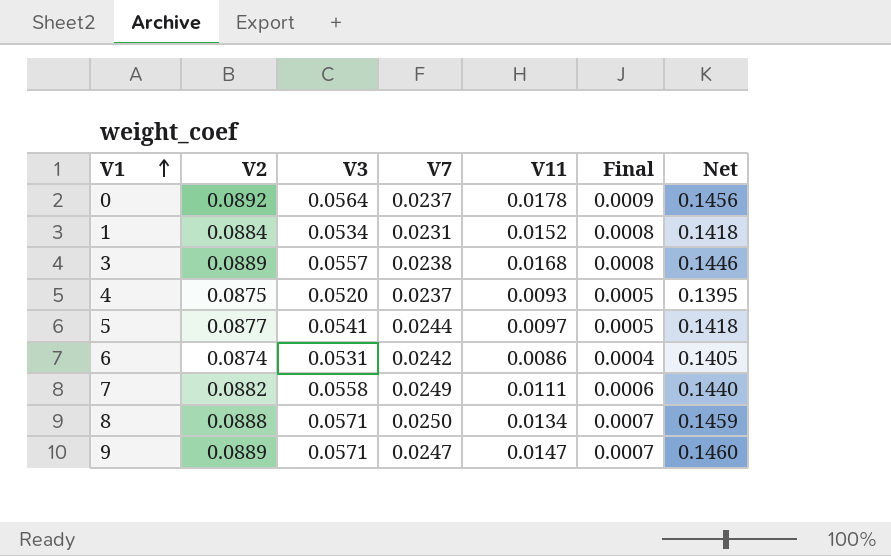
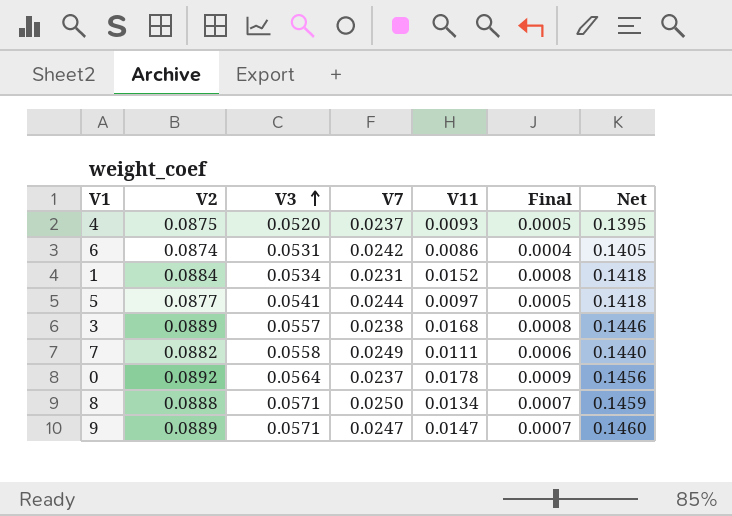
row order: V1 ascending -> V3 ascending

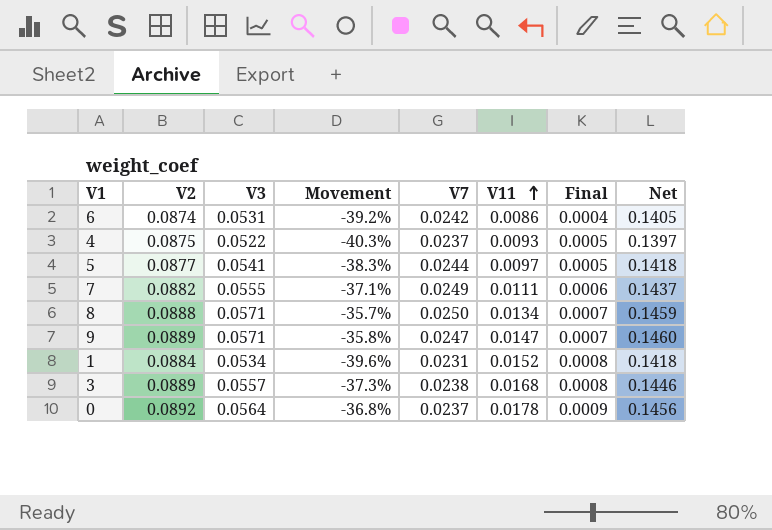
row order: V3 ascending -> V11 ascending
column Movement | formula: none -> ([V3] - [V2]) / [V2]
4 | V3: 0.0520 -> 0.0522
4 | Net: 0.1395 -> 0.1397
7 | V3: 0.0558 -> 0.0555
7 | Net: 0.1440 -> 0.1437

